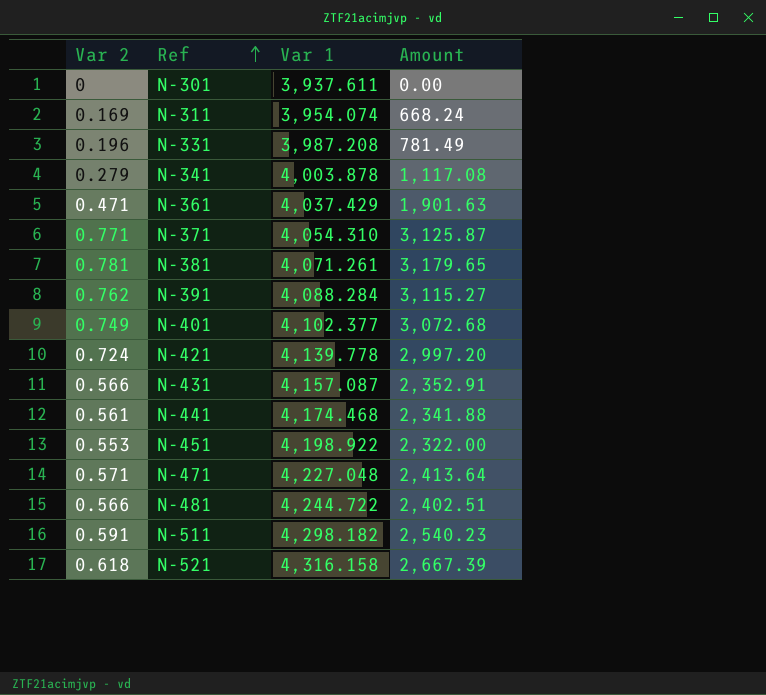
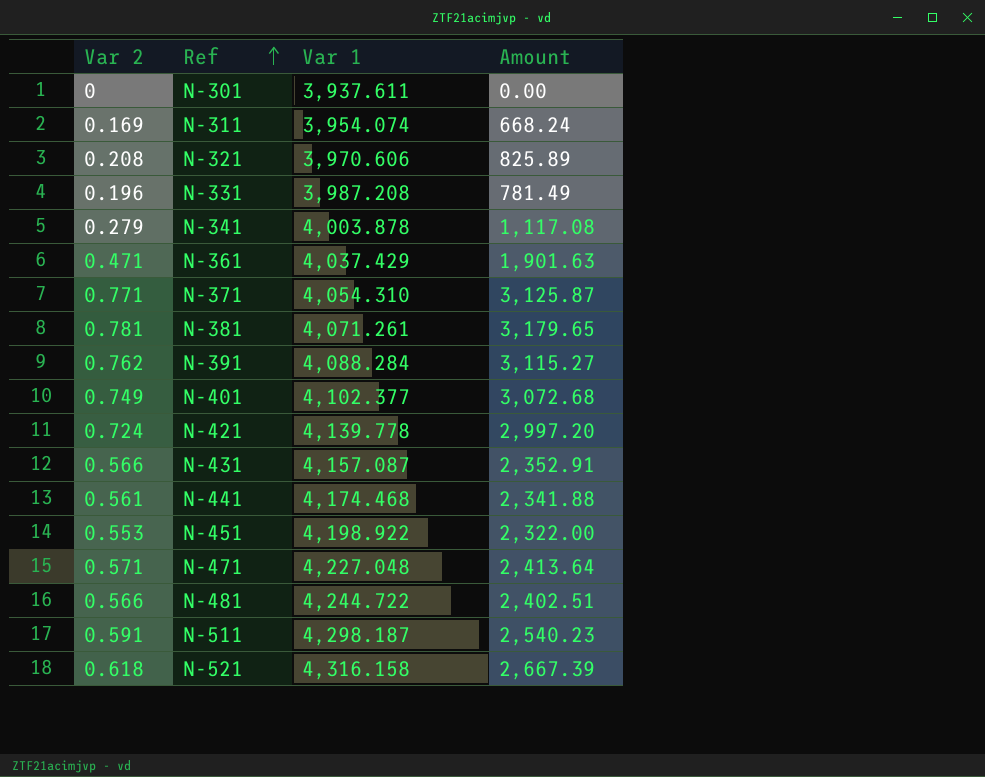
row N-321: none -> 0.208 | 3,970.606 | 825.89
N-511 | Var 1: 4,298.182 -> 4,298.187

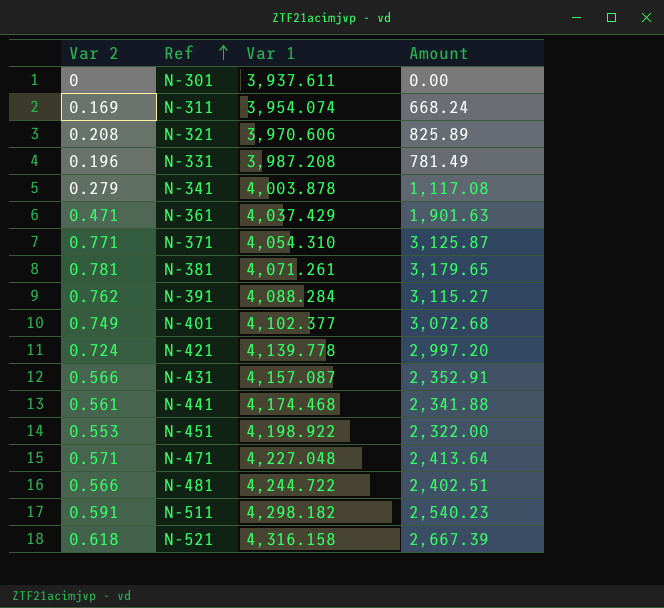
N-511 | Var 1: 4,298.187 -> 4,298.182

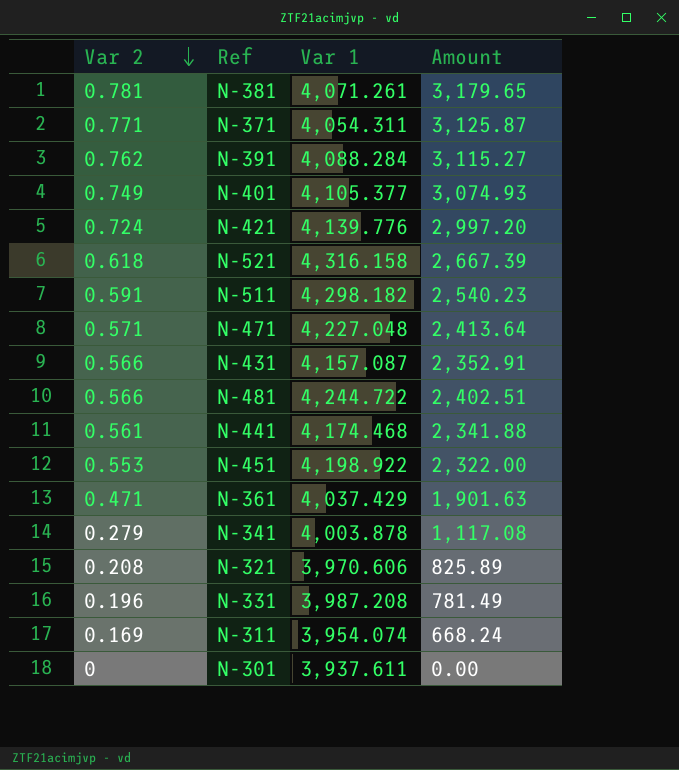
row order: Ref ascending -> Var 2 descending
N-371 | Var 1: 4,054.310 -> 4,054.311
N-401 | Var 1: 4,102.377 -> 4,105.377
N-401 | Amount: 3,072.68 -> 3,074.93
N-421 | Var 1: 4,139.778 -> 4,139.776

